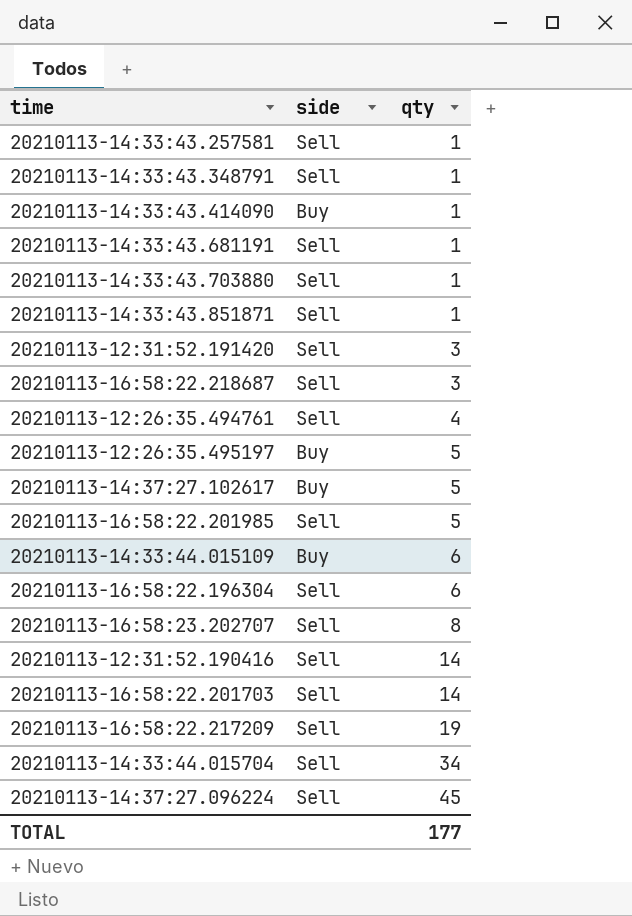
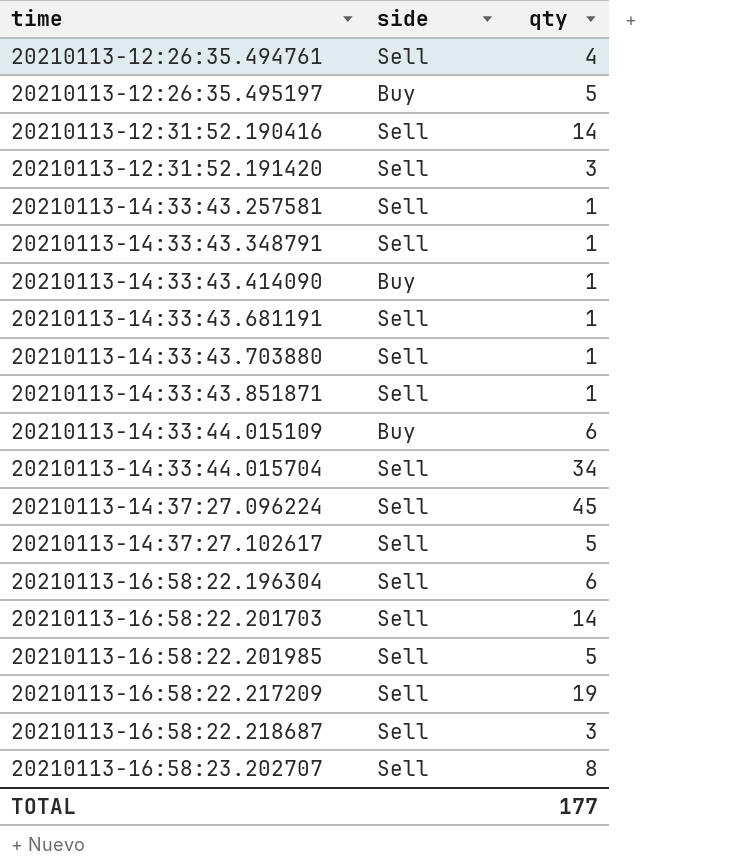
row order: qty ascending -> time ascending
20210113-14:37:27.102617 | side: Buy -> Sell

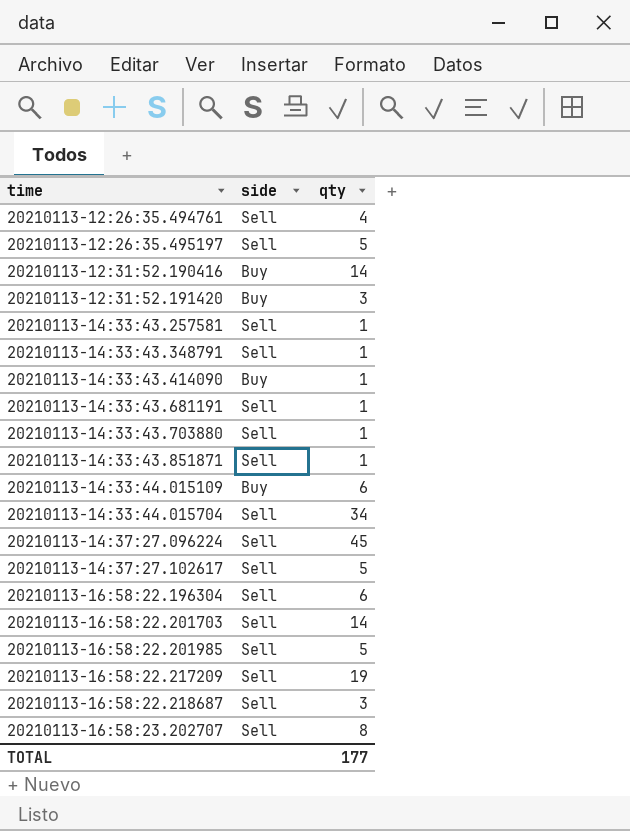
20210113-12:26:35.495197 | side: Buy -> Sell
20210113-12:31:52.190416 | side: Sell -> Buy
20210113-12:31:52.191420 | side: Sell -> Buy

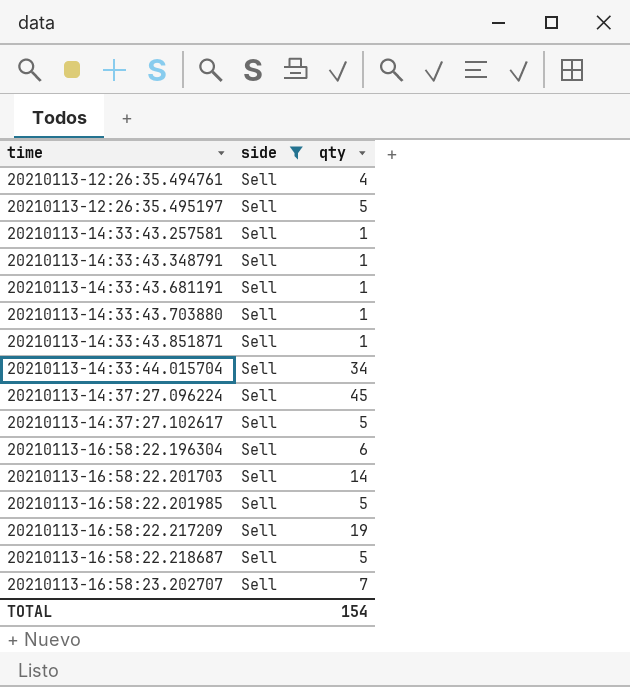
filter: none -> side = Sell
20210113-16:58:22.218687 | qty: 3 -> 5
20210113-16:58:23.202707 | qty: 8 -> 7
TOTAL | qty: 177 -> 154

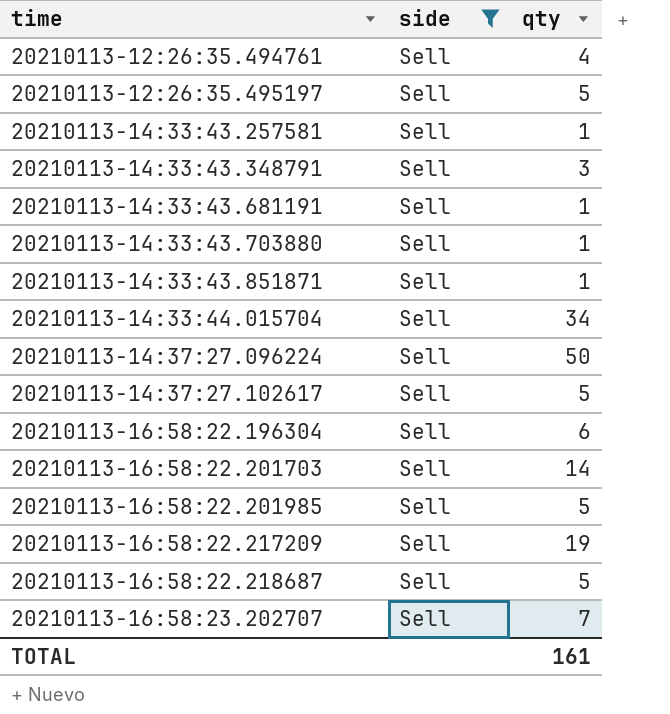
20210113-14:33:43.348791 | qty: 1 -> 3
20210113-14:37:27.096224 | qty: 45 -> 50
TOTAL | qty: 154 -> 161

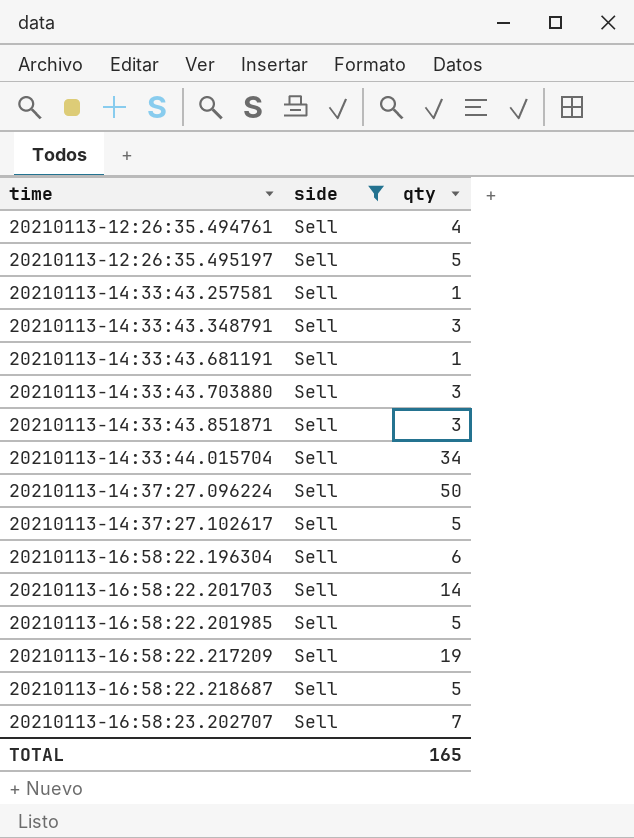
20210113-14:33:43.703880 | qty: 1 -> 3
20210113-14:33:43.851871 | qty: 1 -> 3
TOTAL | qty: 161 -> 165

